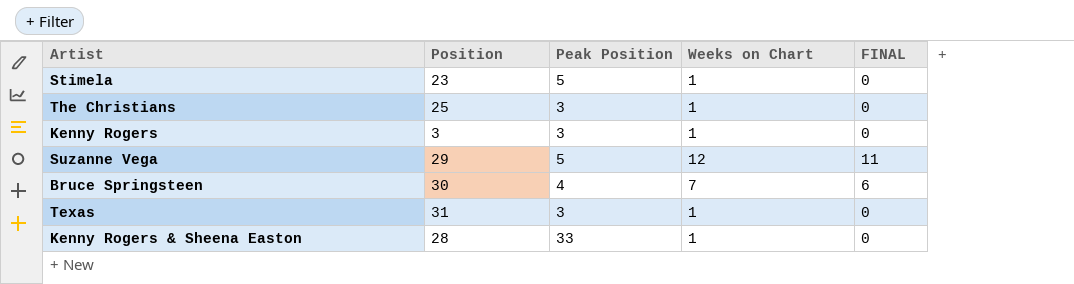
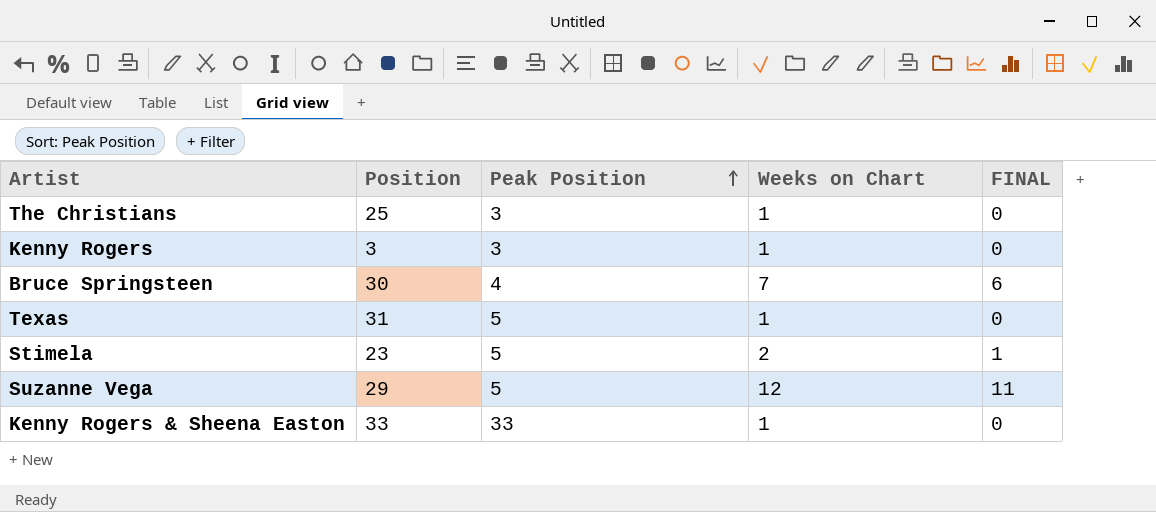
row order: none -> Peak Position ascending
Texas | Peak Position: 3 -> 5
Stimela | Weeks on Chart: 1 -> 2
Stimela | FINAL: 0 -> 1
Kenny Rogers & Sheena Easton | Position: 28 -> 33

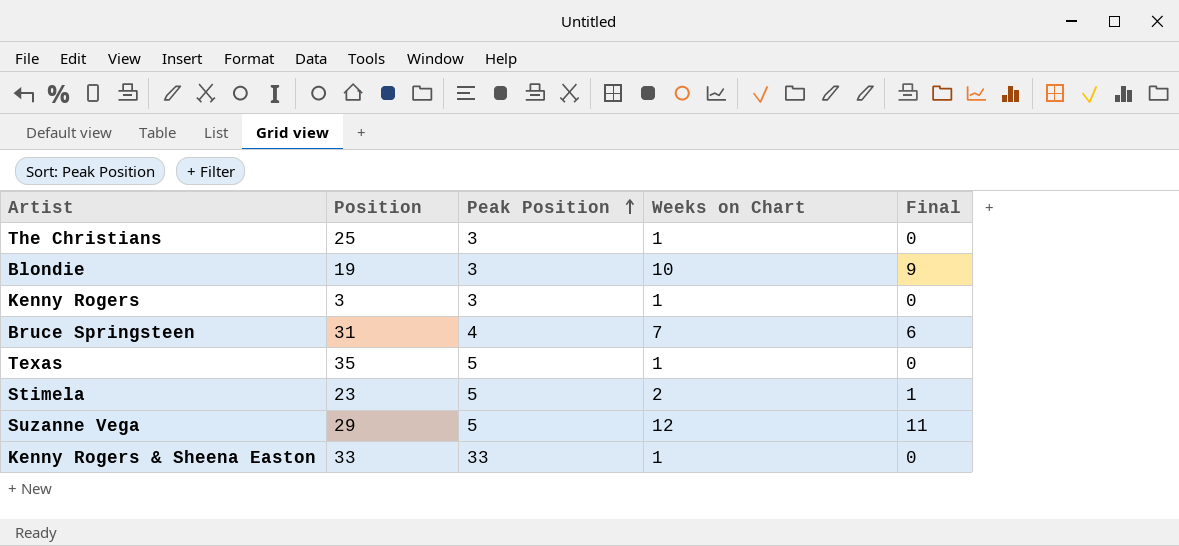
column name: FINAL -> Final
row Blondie: none -> 19 | 3 | 10 | 9
Bruce Springsteen | Position: 30 -> 31
Texas | Position: 31 -> 35

